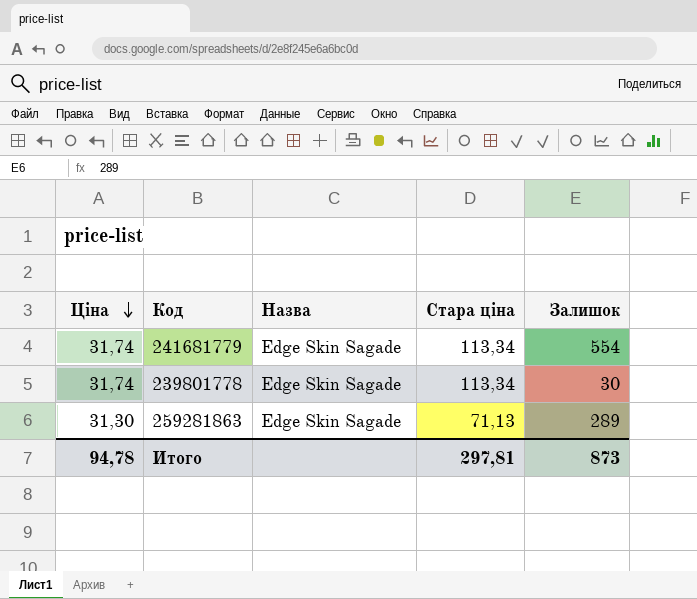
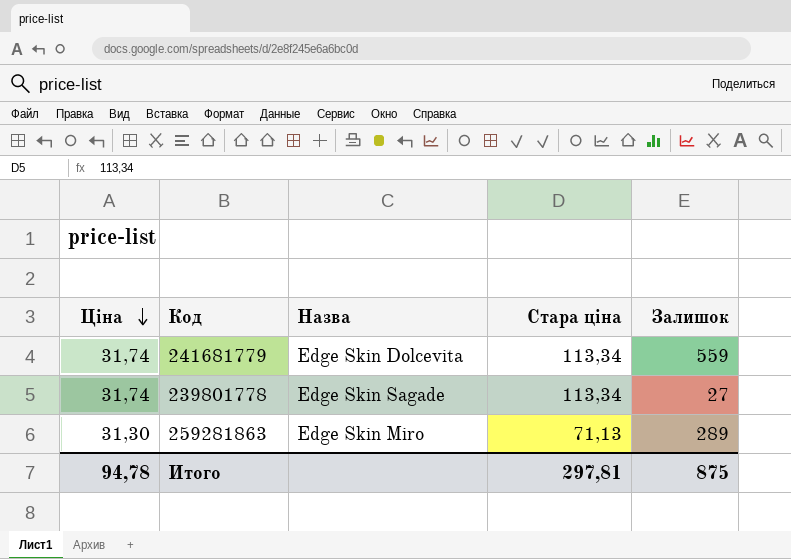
241681779 | Назва: Edge Skin Sagade -> Edge Skin Dolcevita
241681779 | Залишок: 554 -> 559
239801778 | Залишок: 30 -> 27
259281863 | Назва: Edge Skin Sagade -> Edge Skin Miro
Итого | Залишок: 873 -> 875

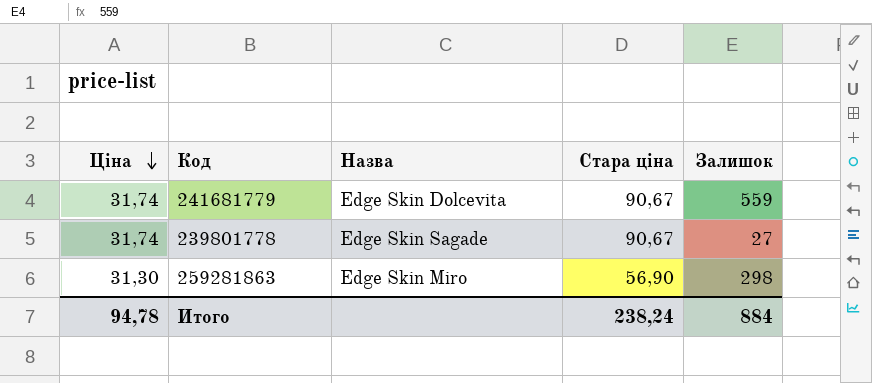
241681779 | Стара ціна: 113,34 -> 90,67
239801778 | Стара ціна: 113,34 -> 90,67
259281863 | Стара ціна: 71,13 -> 56,90
259281863 | Залишок: 289 -> 298
Итого | Стара ціна: 297,81 -> 238,24
Итого | Залишок: 875 -> 884

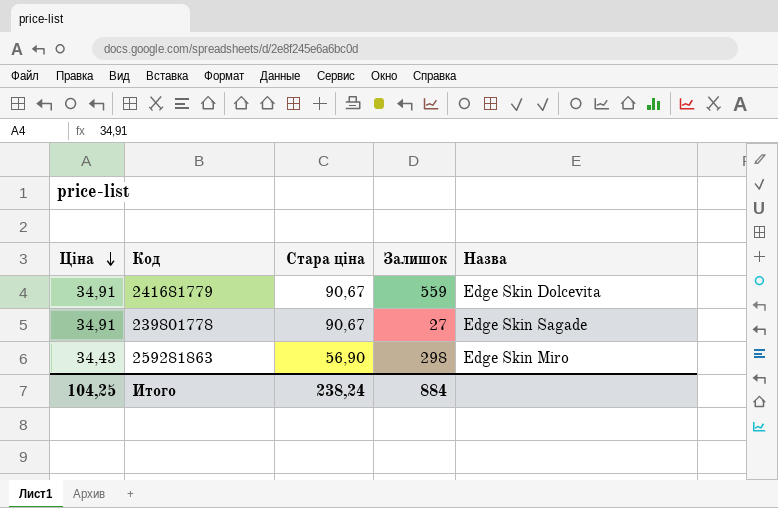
column Назва | position: 3 -> 5
241681779 | Ціна: 31,74 -> 34,91
239801778 | Ціна: 31,74 -> 34,91
259281863 | Ціна: 31,30 -> 34,43
Итого | Ціна: 94,78 -> 104,25

